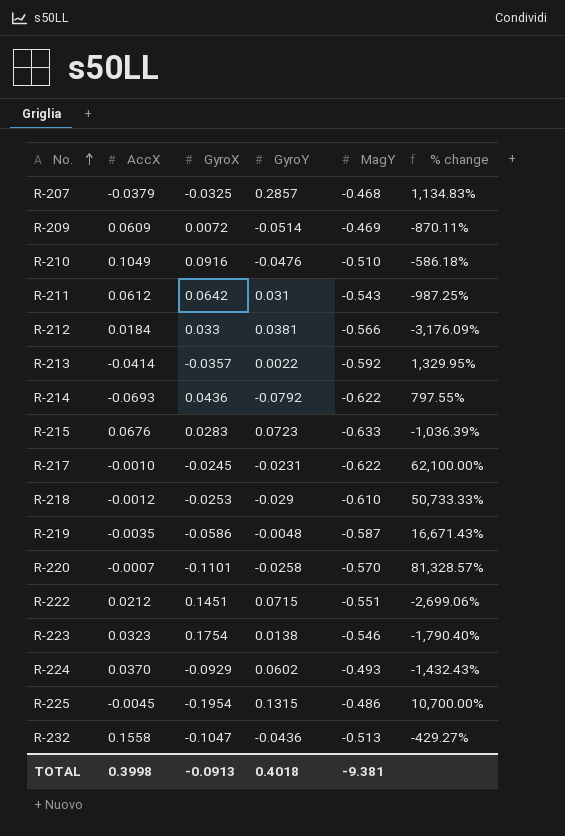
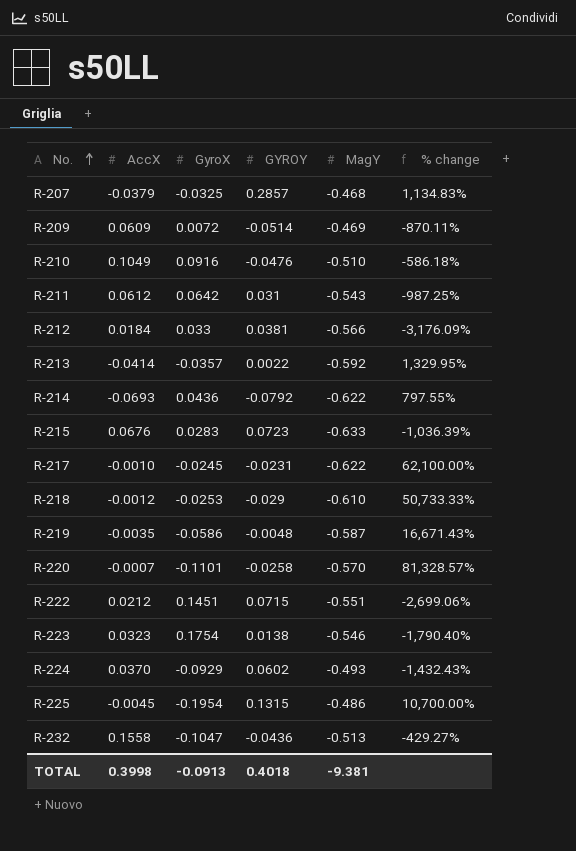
column name: GyroY -> GYROY

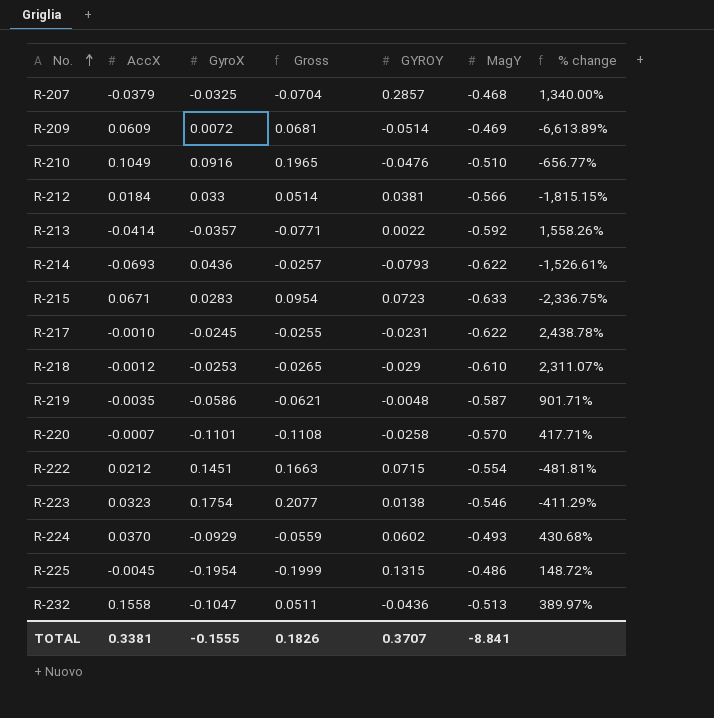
column Gross | formula: none -> [AccX] + [GyroX]
column % change | formula: ([MagY] - [AccX]) / [AccX] -> ([MagY] - [GyroX]) / [GyroX]
row R-211: 0.0612 | 0.0642 | 0.031 | -0.543 | -987.25% -> none
R-214 | GYROY: -0.0792 -> -0.0793
R-215 | AccX: 0.0676 -> 0.0671
R-222 | MagY: -0.551 -> -0.554
TOTAL | AccX: 0.3998 -> 0.3381
TOTAL | GyroX: -0.0913 -> -0.1555
TOTAL | GYROY: 0.4018 -> 0.3707
TOTAL | MagY: -9.381 -> -8.841

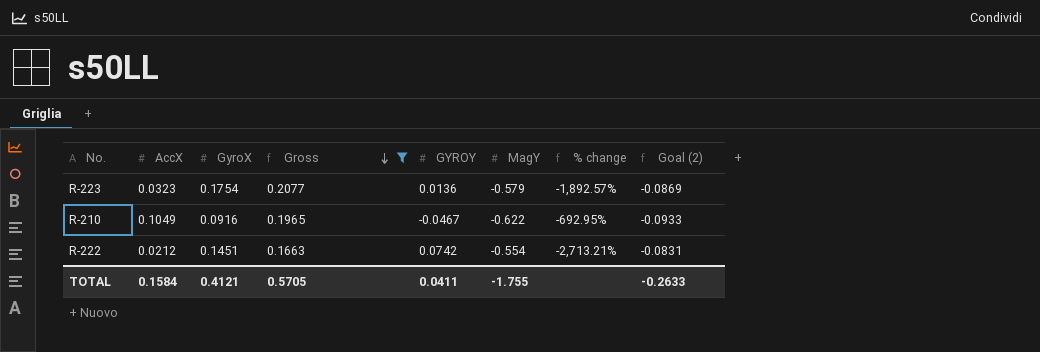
filter: none -> Gross >= 0.1663
row order: No. ascending -> Gross descending
column % change | formula: ([MagY] - [GyroX]) / [GyroX] -> ([MagY] - [AccX]) / [AccX]
column Goal (2) | formula: none -> [MagY] * 0.15
R-223 | GYROY: 0.0138 -> 0.0136
R-223 | MagY: -0.546 -> -0.579
R-210 | GYROY: -0.0476 -> -0.0467
R-210 | MagY: -0.510 -> -0.622
R-222 | GYROY: 0.0715 -> 0.0742
TOTAL | AccX: 0.3381 -> 0.1584
TOTAL | GyroX: -0.1555 -> 0.4121
TOTAL | Gross: 0.1826 -> 0.5705
TOTAL | GYROY: 0.3707 -> 0.0411
TOTAL | MagY: -8.841 -> -1.755

